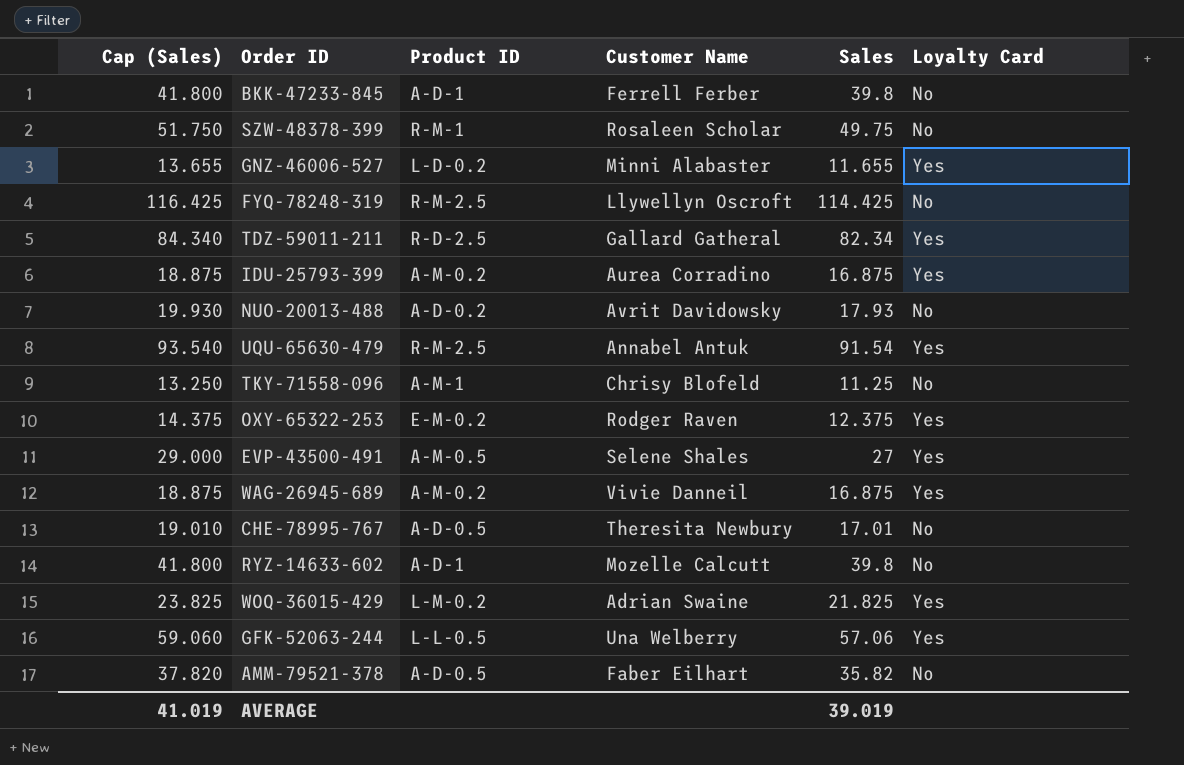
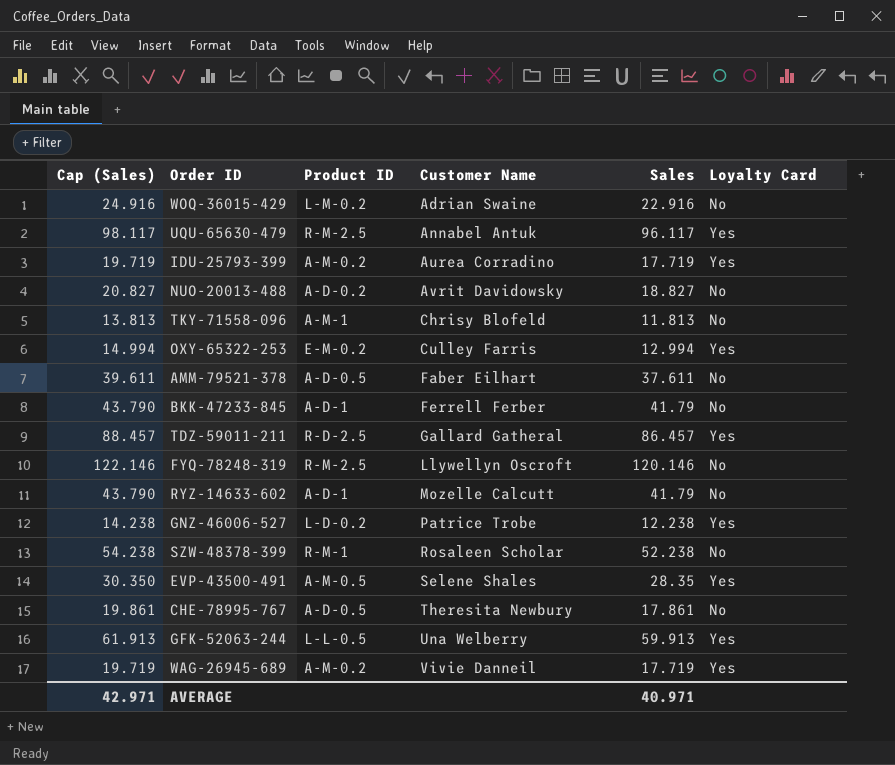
row order: none -> Customer Name ascending
WOQ-36015-429 | Cap (Sales): 23.825 -> 24.916
WOQ-36015-429 | Sales: 21.825 -> 22.916
WOQ-36015-429 | Loyalty Card: Yes -> No
UQU-65630-479 | Cap (Sales): 93.540 -> 98.117
UQU-65630-479 | Sales: 91.54 -> 96.117
IDU-25793-399 | Cap (Sales): 18.875 -> 19.719
IDU-25793-399 | Sales: 16.875 -> 17.719
NUO-20013-488 | Cap (Sales): 19.930 -> 20.827
NUO-20013-488 | Sales: 17.93 -> 18.827
TKY-71558-096 | Cap (Sales): 13.250 -> 13.813
TKY-71558-096 | Sales: 11.25 -> 11.813
OXY-65322-253 | Cap (Sales): 14.375 -> 14.994
OXY-65322-253 | Customer Name: Rodger Raven -> Culley Farris
OXY-65322-253 | Sales: 12.375 -> 12.994
AMM-79521-378 | Cap (Sales): 37.820 -> 39.611
AMM-79521-378 | Sales: 35.82 -> 37.611
BKK-47233-845 | Cap (Sales): 41.800 -> 43.790
BKK-47233-845 | Sales: 39.8 -> 41.79
TDZ-59011-211 | Cap (Sales): 84.340 -> 88.457
TDZ-59011-211 | Sales: 82.34 -> 86.457
FYQ-78248-319 | Cap (Sales): 116.425 -> 122.146
FYQ-78248-319 | Sales: 114.425 -> 120.146
RYZ-14633-602 | Cap (Sales): 41.800 -> 43.790
RYZ-14633-602 | Sales: 39.8 -> 41.79
GNZ-46006-527 | Cap (Sales): 13.655 -> 14.238
GNZ-46006-527 | Customer Name: Minni Alabaster -> Patrice Trobe
GNZ-46006-527 | Sales: 11.655 -> 12.238
SZW-48378-399 | Cap (Sales): 51.750 -> 54.238
SZW-48378-399 | Sales: 49.75 -> 52.238
EVP-43500-491 | Cap (Sales): 29.000 -> 30.350
EVP-43500-491 | Sales: 27 -> 28.35
CHE-78995-767 | Cap (Sales): 19.010 -> 19.861
CHE-78995-767 | Sales: 17.01 -> 17.861
GFK-52063-244 | Cap (Sales): 59.060 -> 61.913
GFK-52063-244 | Sales: 57.06 -> 59.913
WAG-26945-689 | Cap (Sales): 18.875 -> 19.719
WAG-26945-689 | Sales: 16.875 -> 17.719
AVERAGE | Cap (Sales): 41.019 -> 42.971
AVERAGE | Sales: 39.019 -> 40.971

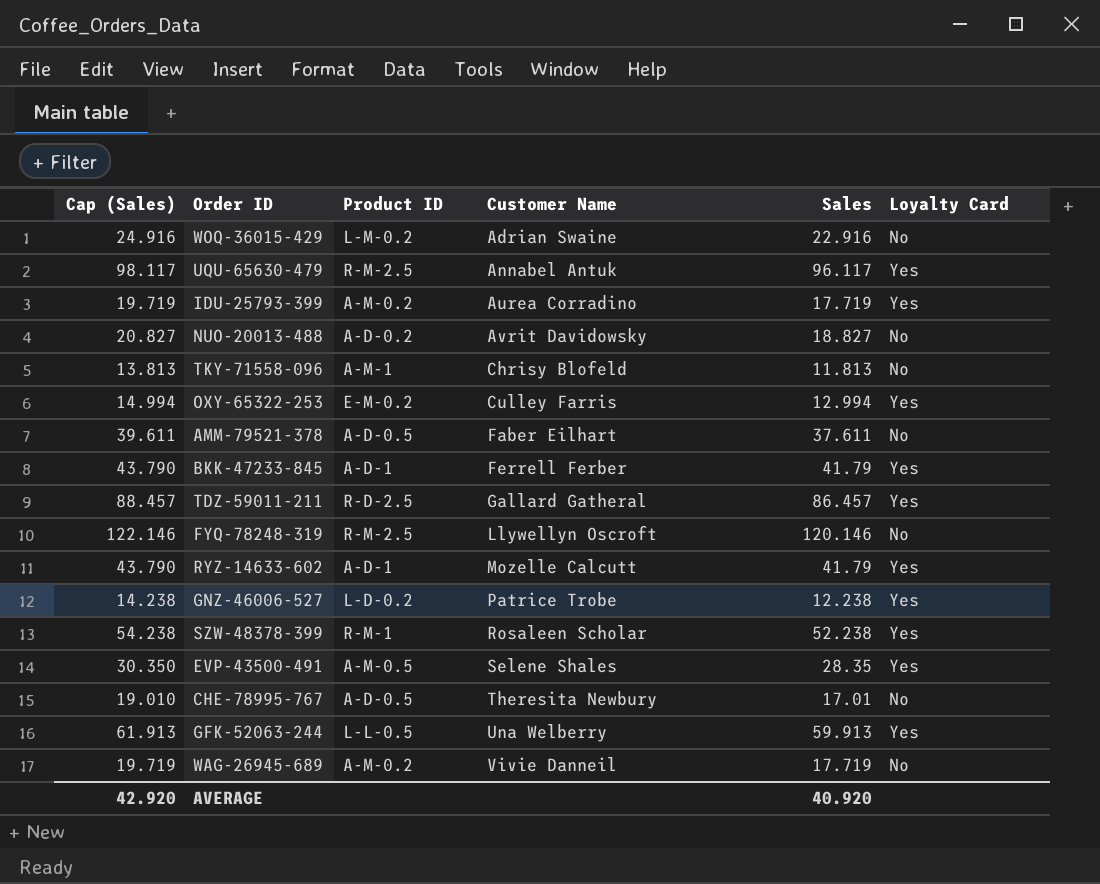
BKK-47233-845 | Loyalty Card: No -> Yes
RYZ-14633-602 | Loyalty Card: No -> Yes
SZW-48378-399 | Loyalty Card: No -> Yes
CHE-78995-767 | Cap (Sales): 19.861 -> 19.010
CHE-78995-767 | Sales: 17.861 -> 17.01
WAG-26945-689 | Loyalty Card: Yes -> No
AVERAGE | Cap (Sales): 42.971 -> 42.920
AVERAGE | Sales: 40.971 -> 40.920

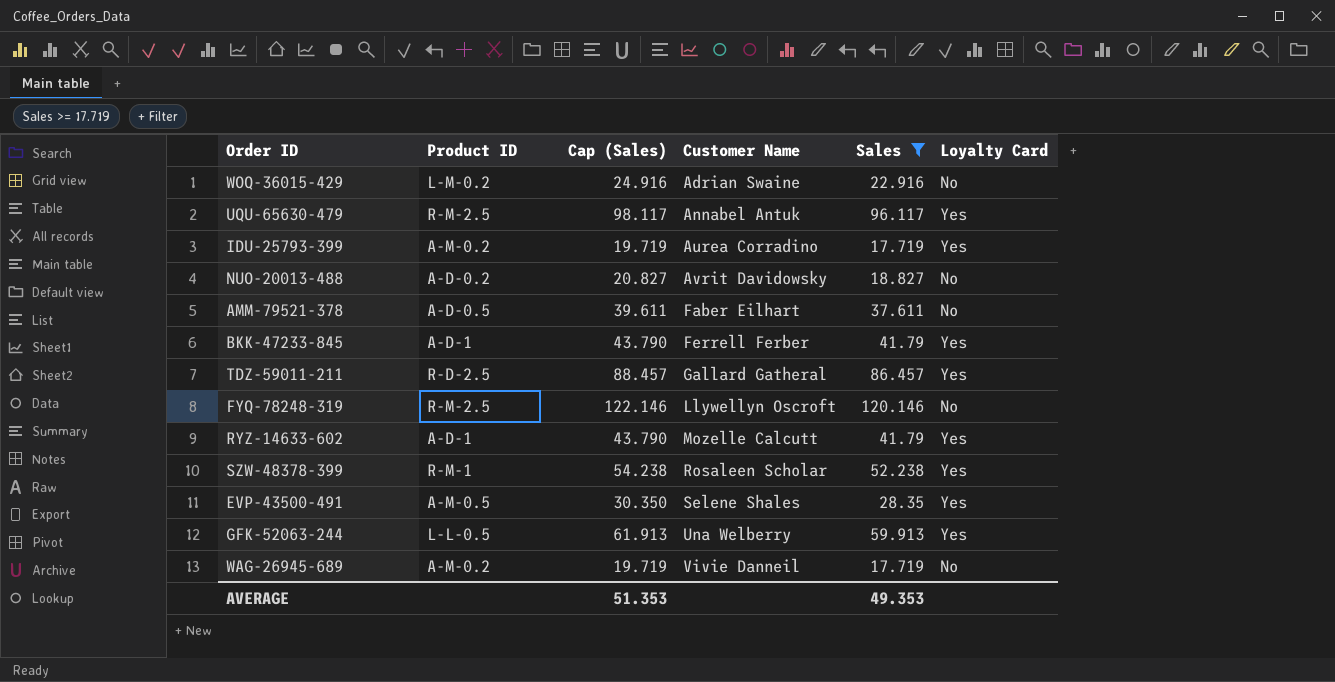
filter: none -> Sales >= 17.719
column Cap (Sales) | position: 1 -> 3
AVERAGE | Cap (Sales): 42.920 -> 51.353
AVERAGE | Sales: 40.920 -> 49.353

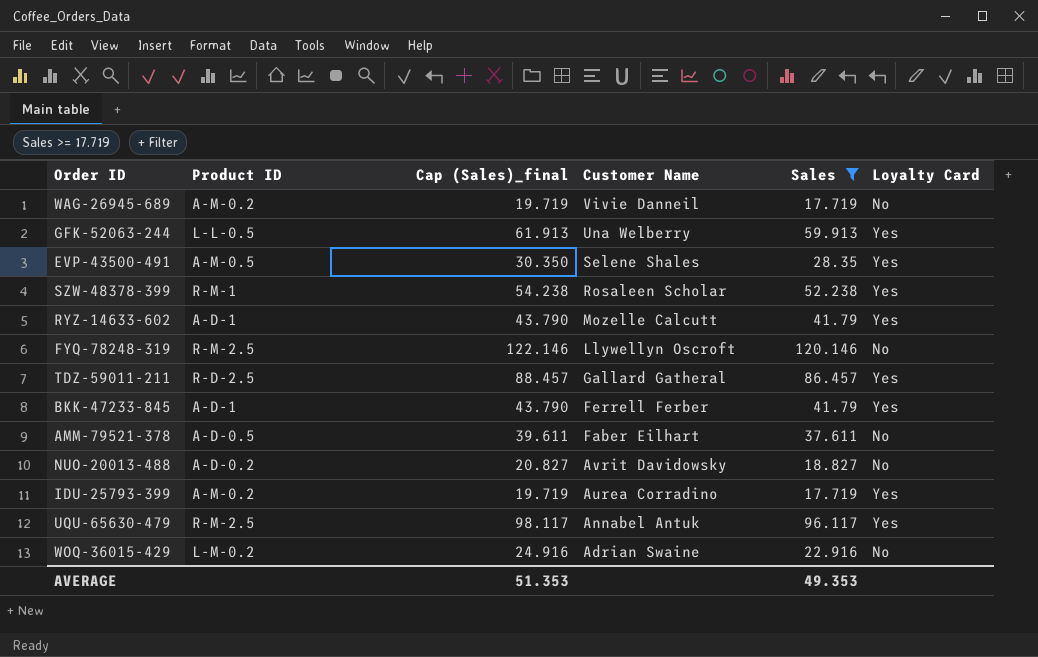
row order: Customer Name ascending -> Customer Name descending
column name: Cap (Sales) -> Cap (Sales)_final

